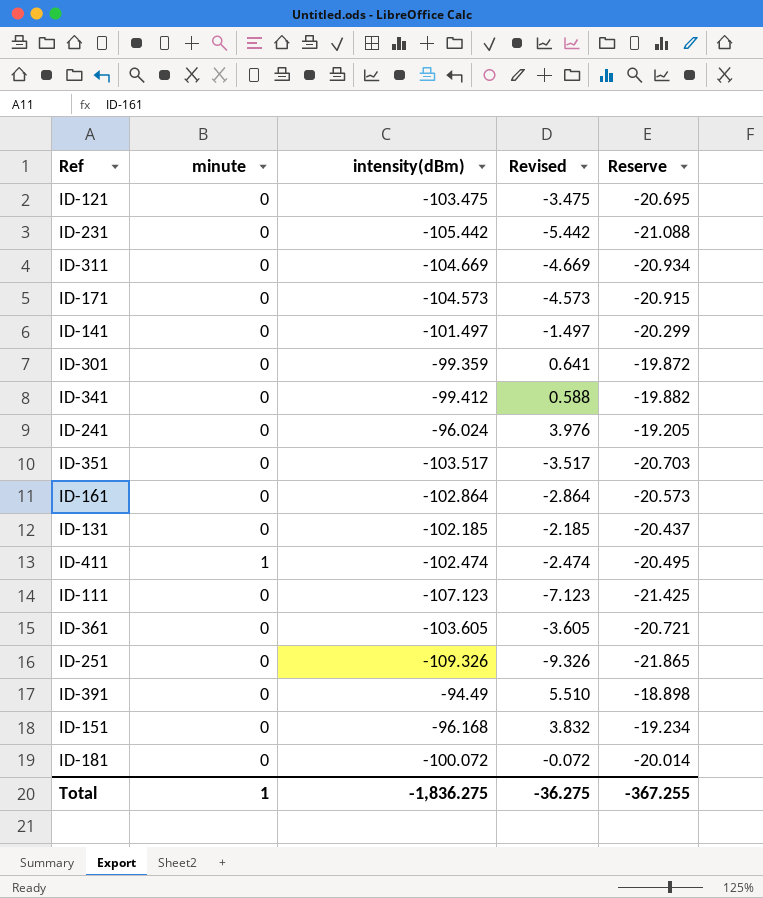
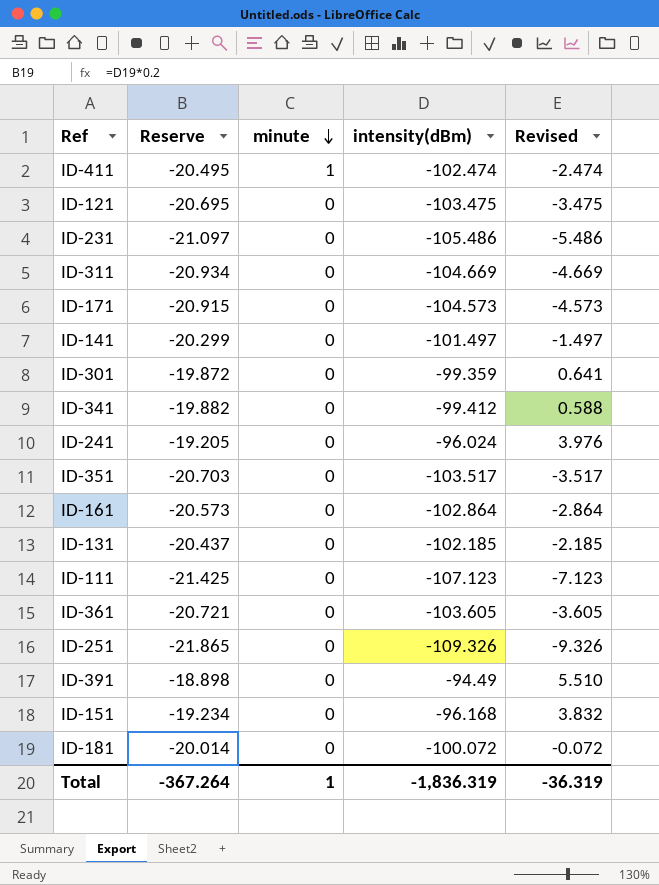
row order: none -> minute descending
column Reserve | position: 5 -> 2
ID-231 | Reserve: -21.088 -> -21.097
ID-231 | intensity(dBm): -105.442 -> -105.486
ID-231 | Revised: -5.442 -> -5.486
Total | Reserve: -367.255 -> -367.264
Total | intensity(dBm): -1,836.275 -> -1,836.319
Total | Revised: -36.275 -> -36.319

